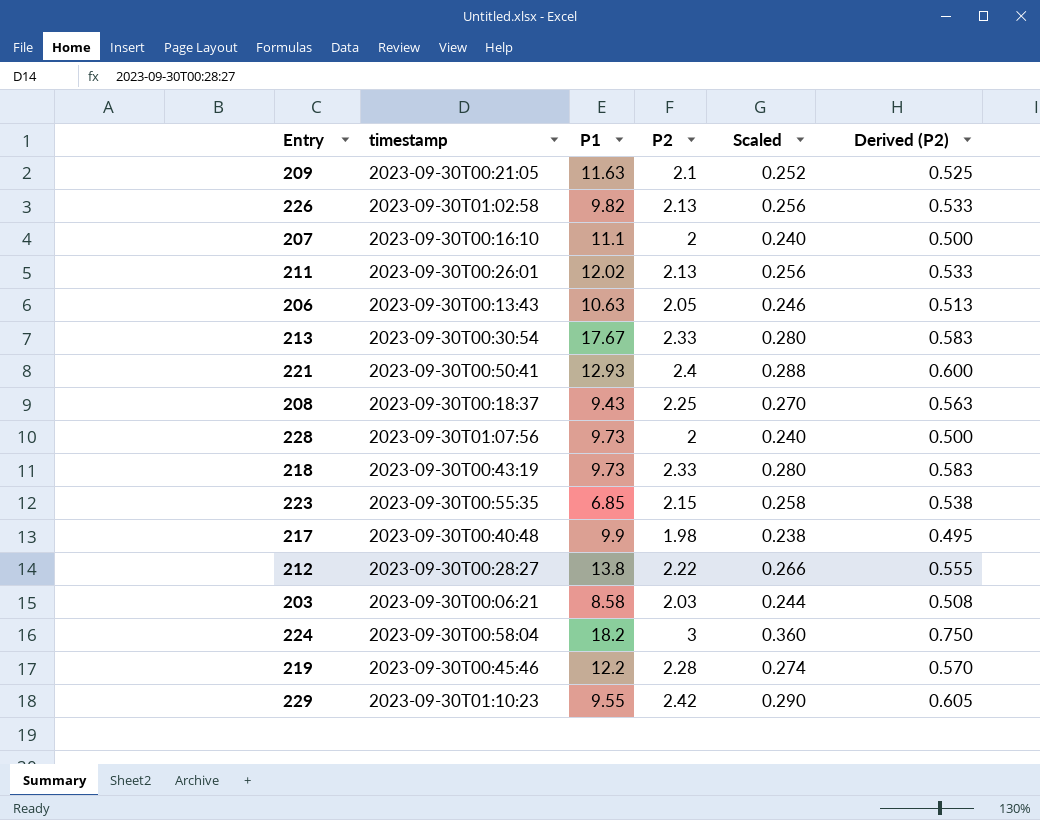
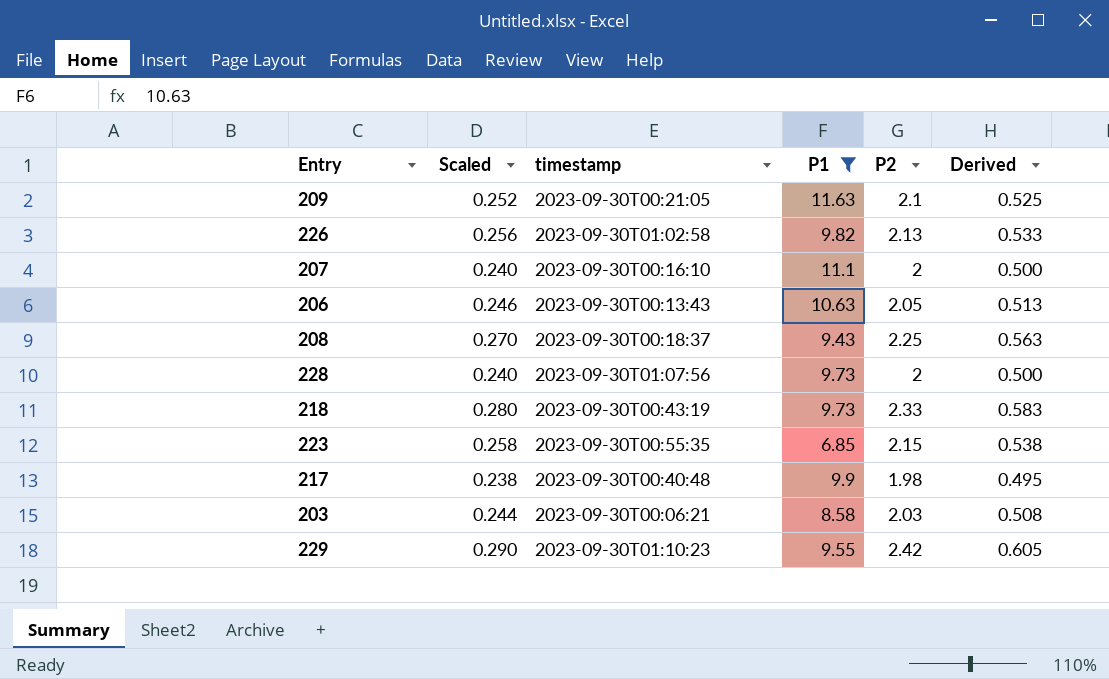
filter: none -> P1 <= 11.63
column Scaled | position: 5 -> 2
column name: Derived (P2) -> Derived

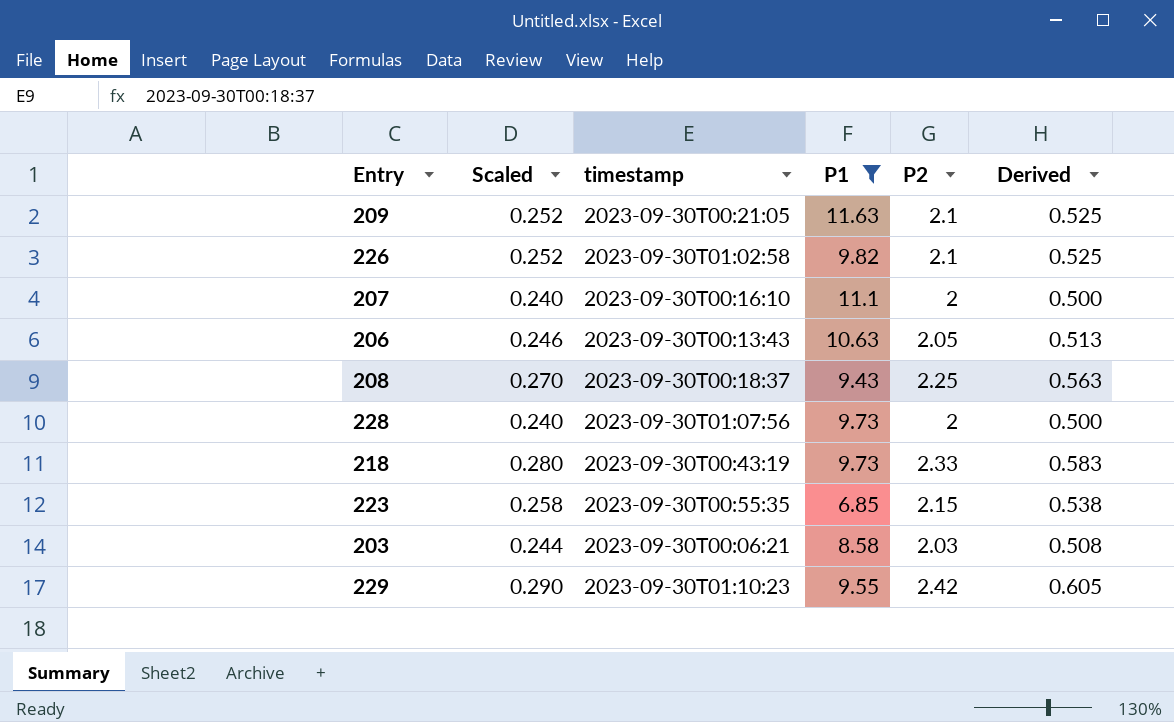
row 217: 0.238 | 2023-09-30T00:40:48 | 9.9 | 1.98 | 0.495 -> none
226 | Scaled: 0.256 -> 0.252
226 | P2: 2.13 -> 2.1
226 | Derived: 0.533 -> 0.525

